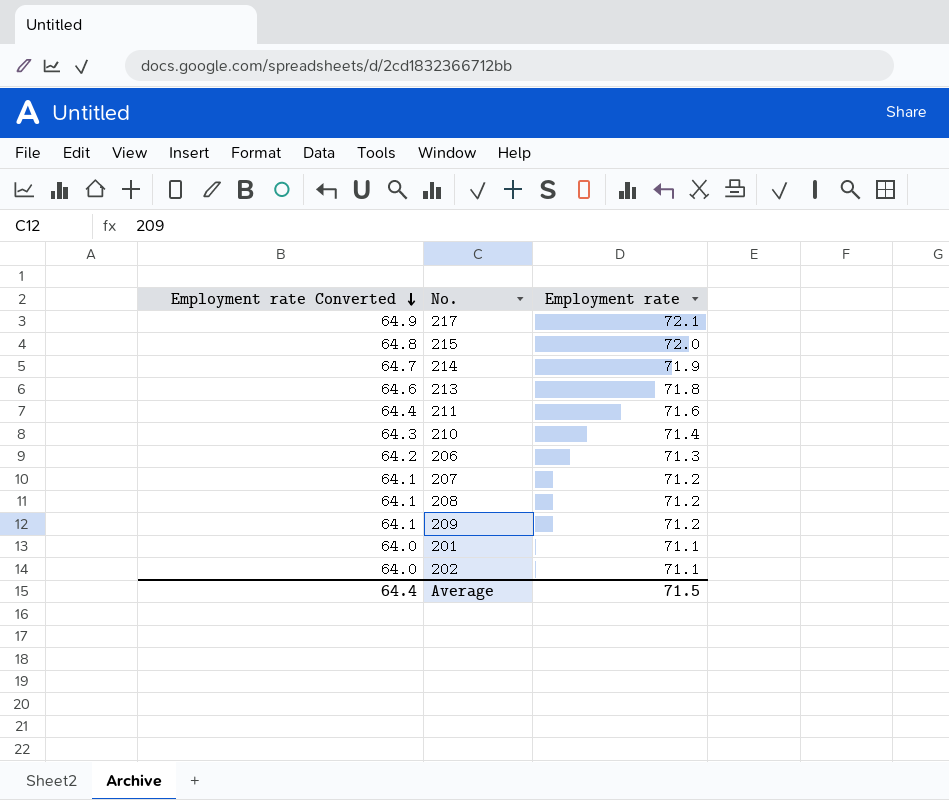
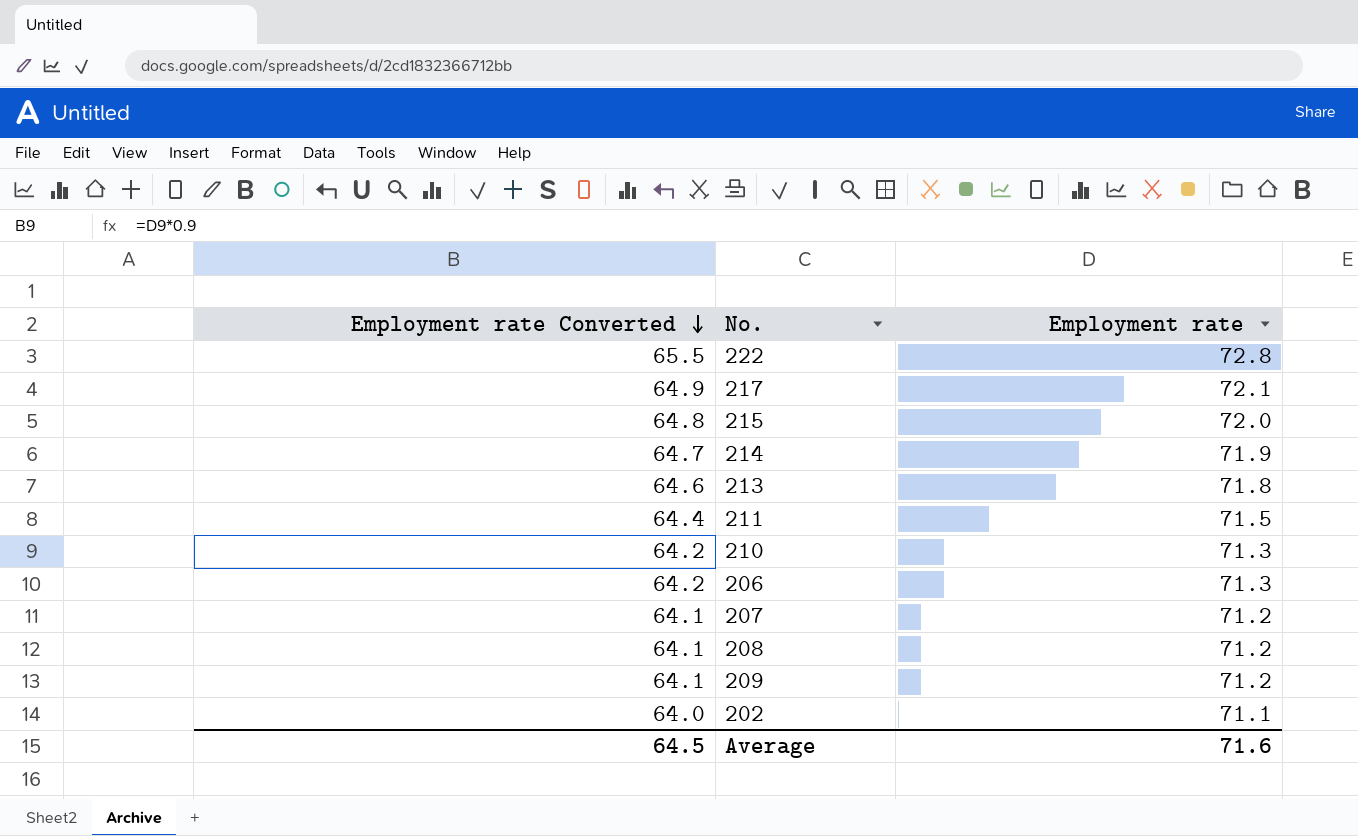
row 201: 64.0 | 71.1 -> none
row 222: none -> 65.5 | 72.8
211 | Employment rate: 71.6 -> 71.5
210 | Employment rate Converted: 64.3 -> 64.2
210 | Employment rate: 71.4 -> 71.3
Average | Employment rate Converted: 64.4 -> 64.5
Average | Employment rate: 71.5 -> 71.6

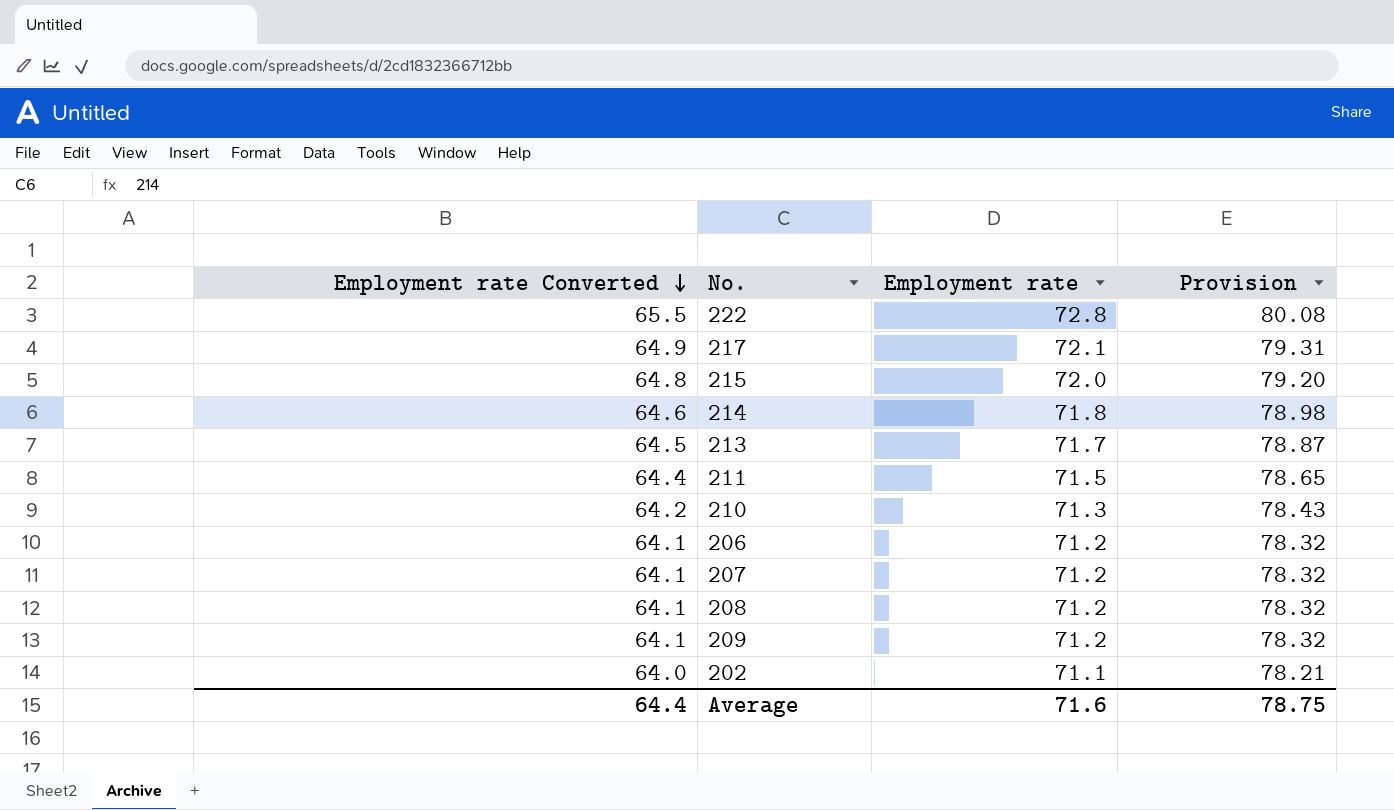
column Provision | formula: none -> [Employment rate] * 1.1
214 | Employment rate Converted: 64.7 -> 64.6
214 | Employment rate: 71.9 -> 71.8
213 | Employment rate Converted: 64.6 -> 64.5
213 | Employment rate: 71.8 -> 71.7
206 | Employment rate Converted: 64.2 -> 64.1
206 | Employment rate: 71.3 -> 71.2
Average | Employment rate Converted: 64.5 -> 64.4

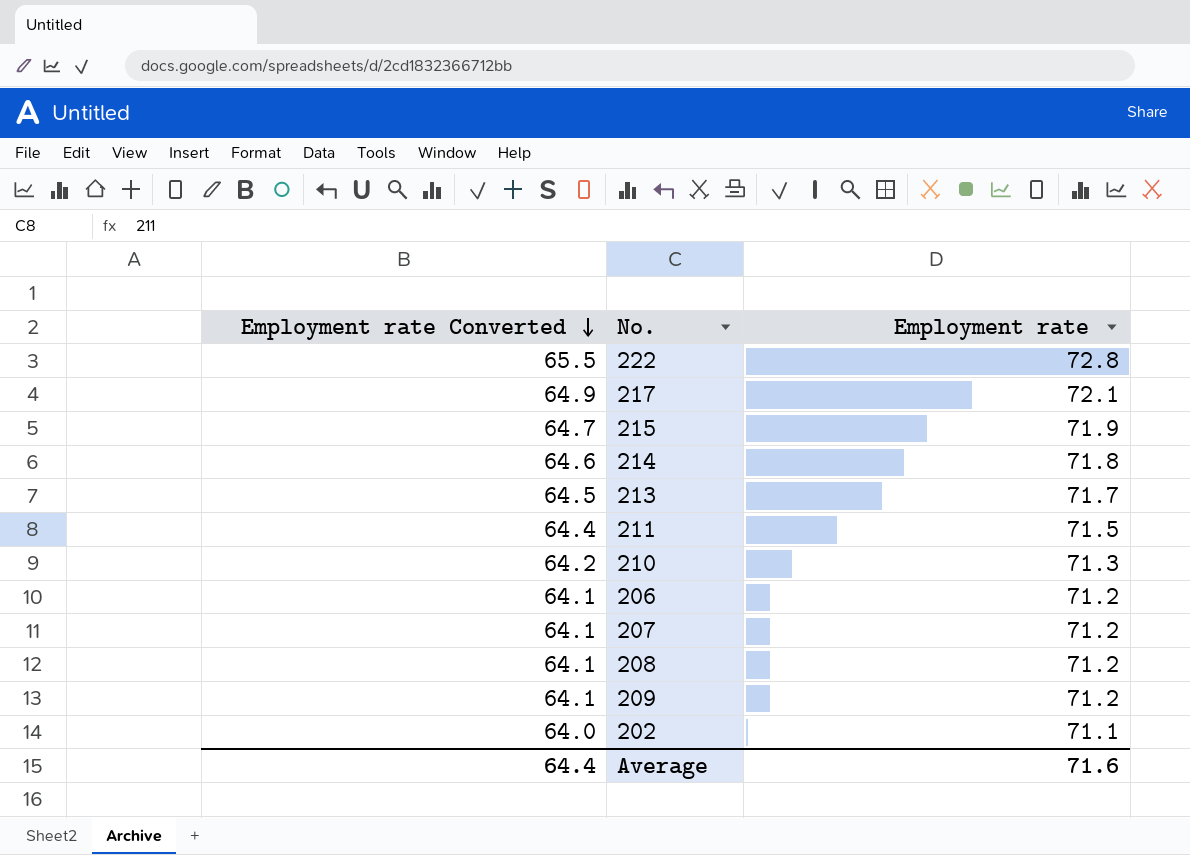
column Provision | formula: [Employment rate] * 1.1 -> none
215 | Employment rate Converted: 64.8 -> 64.7
215 | Employment rate: 72.0 -> 71.9

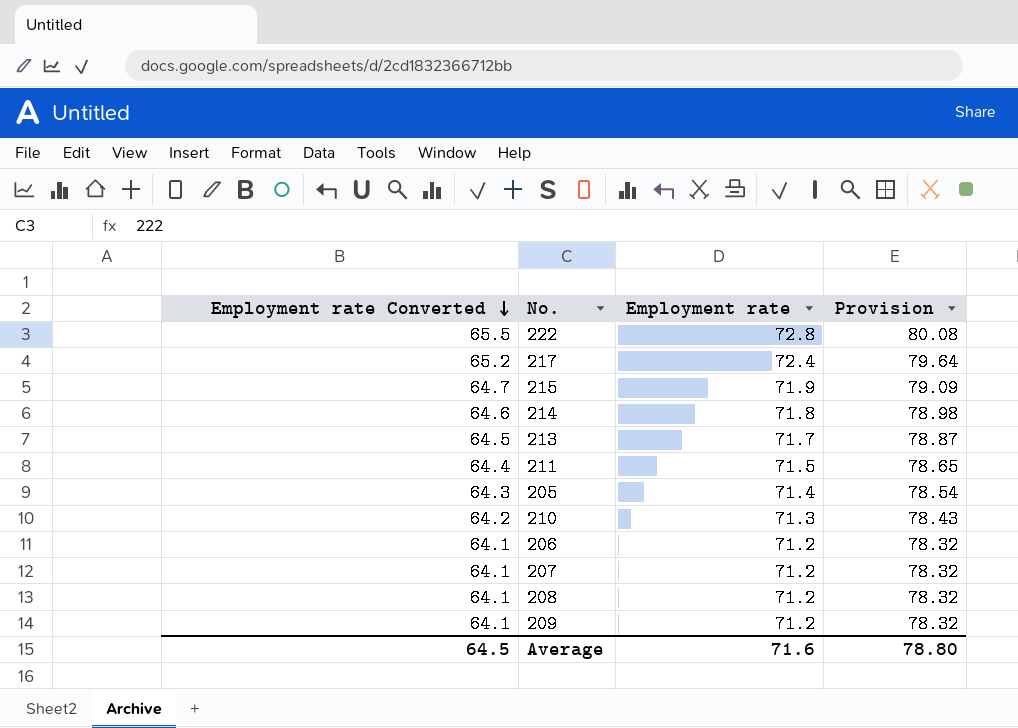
column Provision | formula: none -> [Employment rate] * 1.1
row 202: 64.0 | 71.1 -> none
217 | Employment rate Converted: 64.9 -> 65.2
217 | Employment rate: 72.1 -> 72.4
row 205: none -> 64.3 | 71.4 | 78.54
Average | Employment rate Converted: 64.4 -> 64.5

